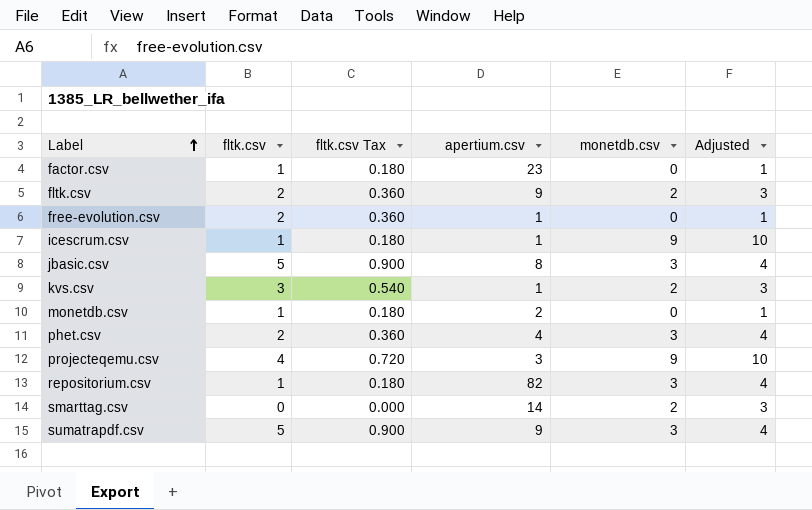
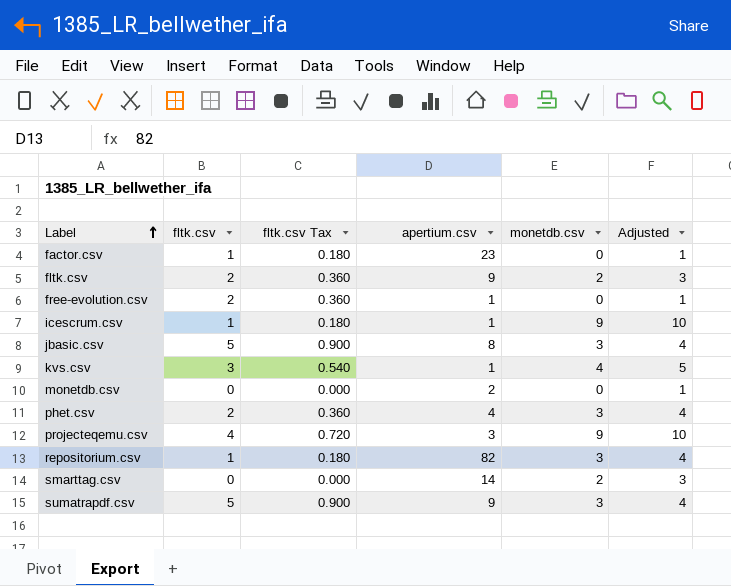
kvs.csv | monetdb.csv: 2 -> 4
kvs.csv | Adjusted: 3 -> 5
monetdb.csv | fltk.csv: 1 -> 0
monetdb.csv | fltk.csv Tax: 0.180 -> 0.000

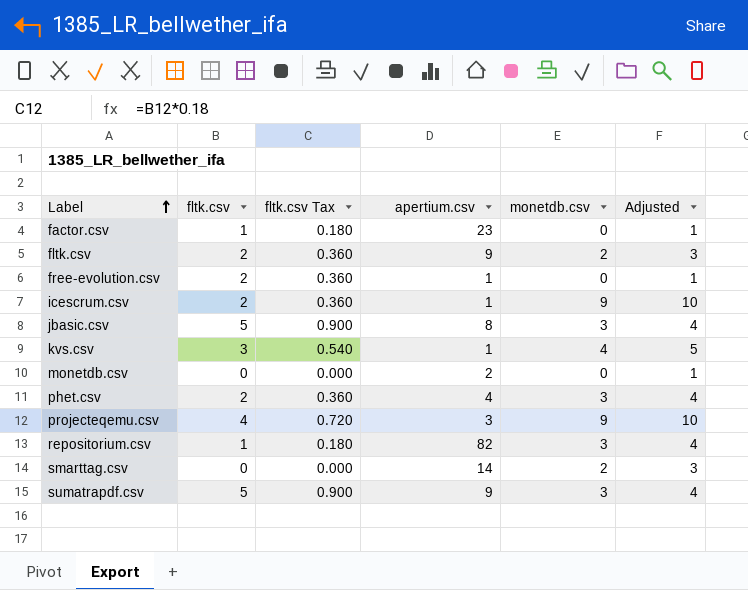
icescrum.csv | fltk.csv: 1 -> 2
icescrum.csv | fltk.csv Tax: 0.180 -> 0.360

